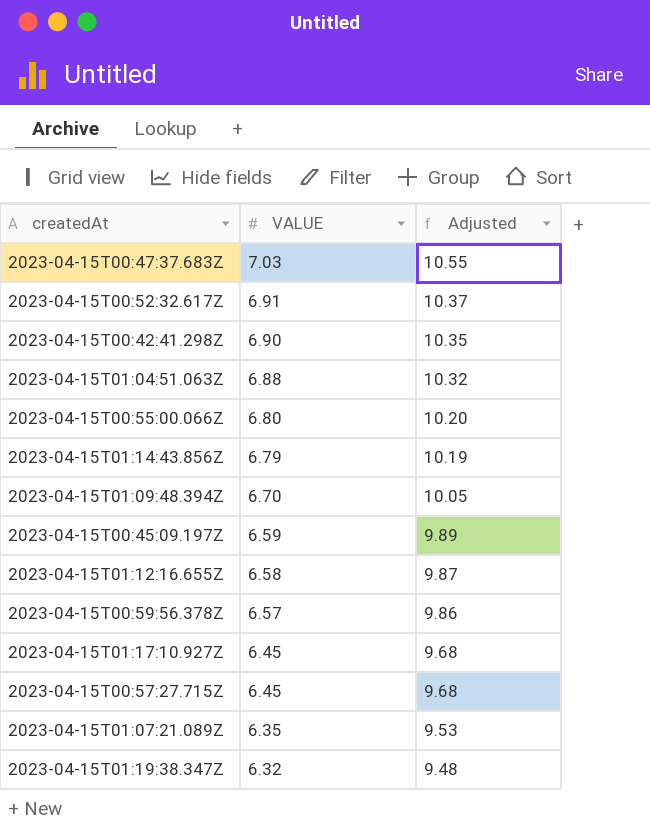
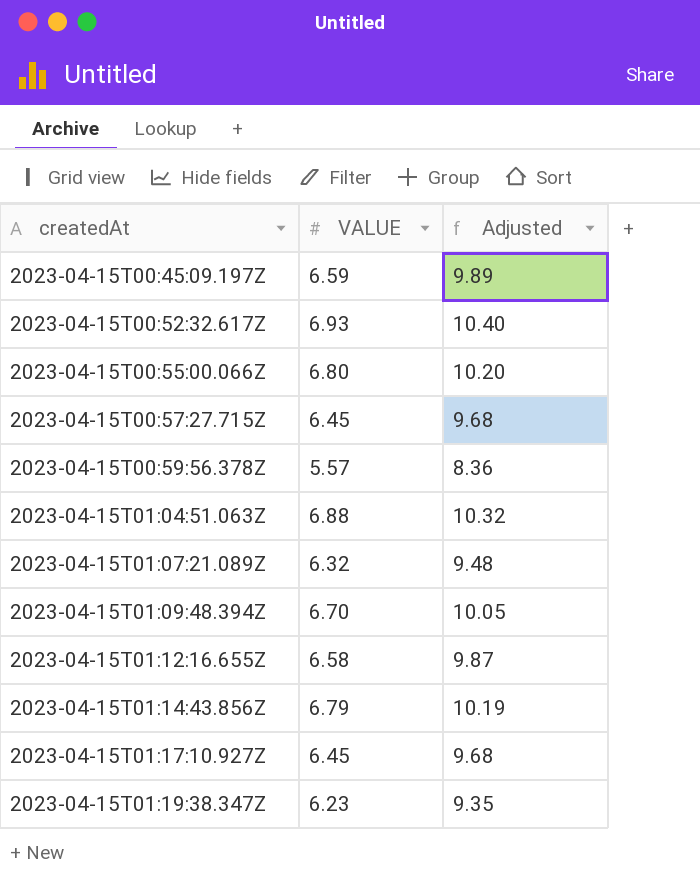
row order: VALUE descending -> createdAt ascending
row 2023-04-15T00:47:37.683Z: 7.03 | 10.55 -> none
row 2023-04-15T00:42:41.298Z: 6.90 | 10.35 -> none
2023-04-15T00:52:32.617Z | VALUE: 6.91 -> 6.93
2023-04-15T00:52:32.617Z | Adjusted: 10.37 -> 10.40
2023-04-15T00:59:56.378Z | VALUE: 6.57 -> 5.57
2023-04-15T00:59:56.378Z | Adjusted: 9.86 -> 8.36
2023-04-15T01:07:21.089Z | VALUE: 6.35 -> 6.32
2023-04-15T01:07:21.089Z | Adjusted: 9.53 -> 9.48
2023-04-15T01:19:38.347Z | VALUE: 6.32 -> 6.23
2023-04-15T01:19:38.347Z | Adjusted: 9.48 -> 9.35

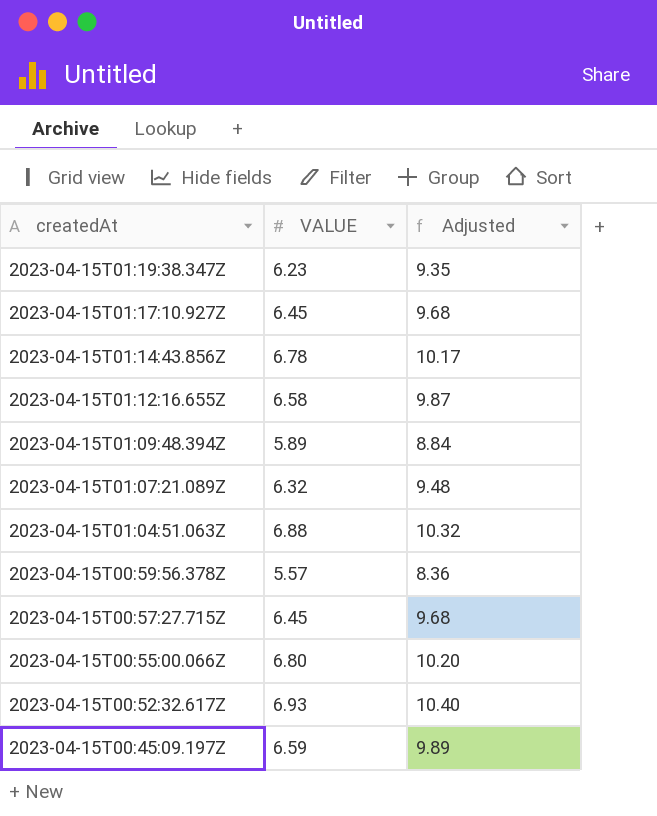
row order: createdAt ascending -> createdAt descending
2023-04-15T01:14:43.856Z | VALUE: 6.79 -> 6.78
2023-04-15T01:14:43.856Z | Adjusted: 10.19 -> 10.17
2023-04-15T01:09:48.394Z | VALUE: 6.70 -> 5.89
2023-04-15T01:09:48.394Z | Adjusted: 10.05 -> 8.84

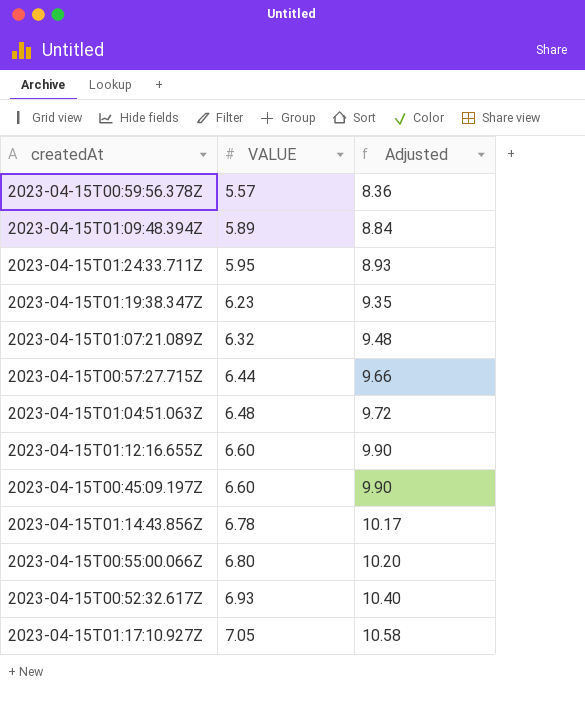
row order: createdAt descending -> VALUE ascending
row 2023-04-15T01:24:33.711Z: none -> 5.95 | 8.93
2023-04-15T00:57:27.715Z | VALUE: 6.45 -> 6.44
2023-04-15T00:57:27.715Z | Adjusted: 9.68 -> 9.66
2023-04-15T01:04:51.063Z | VALUE: 6.88 -> 6.48
2023-04-15T01:04:51.063Z | Adjusted: 10.32 -> 9.72
2023-04-15T01:12:16.655Z | VALUE: 6.58 -> 6.60
2023-04-15T01:12:16.655Z | Adjusted: 9.87 -> 9.90
2023-04-15T00:45:09.197Z | VALUE: 6.59 -> 6.60
2023-04-15T00:45:09.197Z | Adjusted: 9.89 -> 9.90
2023-04-15T01:17:10.927Z | VALUE: 6.45 -> 7.05
2023-04-15T01:17:10.927Z | Adjusted: 9.68 -> 10.58

